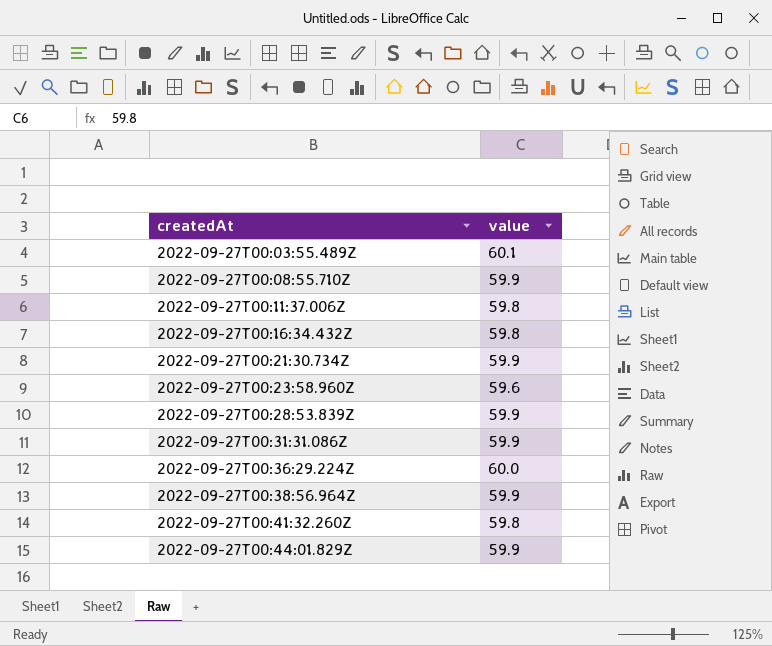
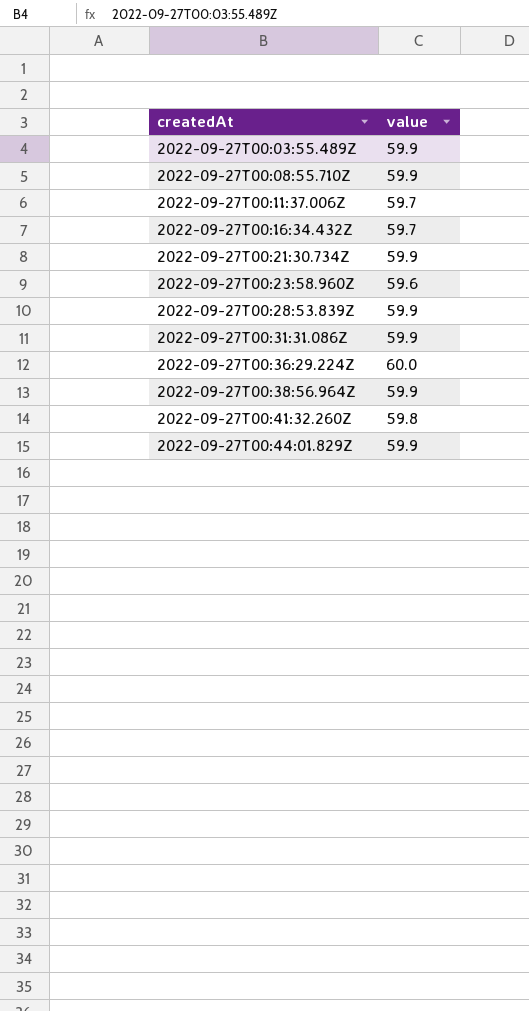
2022-09-27T00:03:55.489Z | value: 60.1 -> 59.9
2022-09-27T00:11:37.006Z | value: 59.8 -> 59.7
2022-09-27T00:16:34.432Z | value: 59.8 -> 59.7

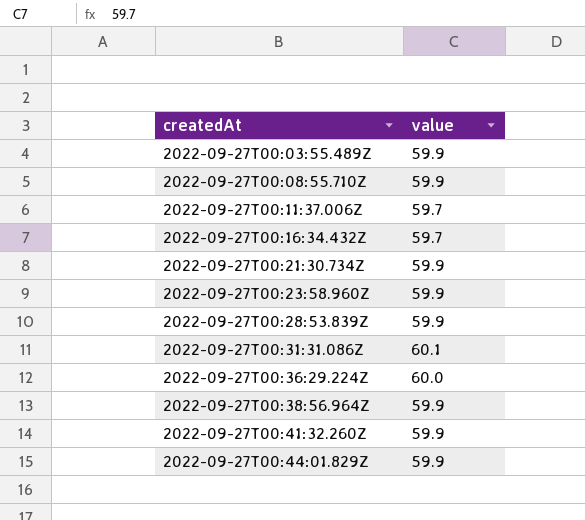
2022-09-27T00:23:58.960Z | value: 59.6 -> 59.9
2022-09-27T00:31:31.086Z | value: 59.9 -> 60.1
2022-09-27T00:41:32.260Z | value: 59.8 -> 59.9

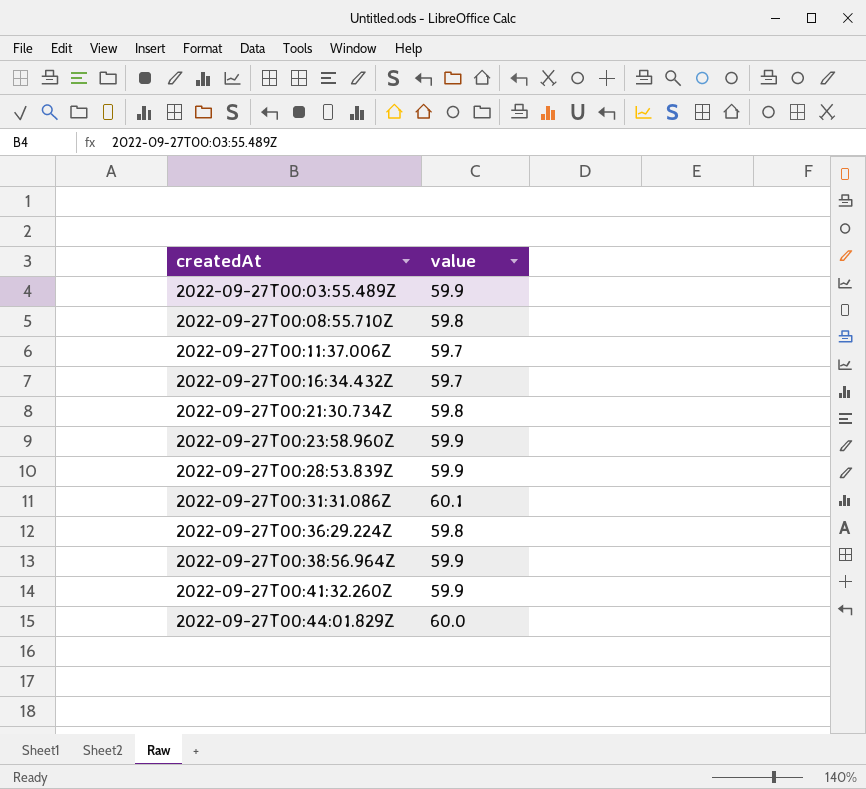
2022-09-27T00:08:55.710Z | value: 59.9 -> 59.8
2022-09-27T00:21:30.734Z | value: 59.9 -> 59.8
2022-09-27T00:36:29.224Z | value: 60.0 -> 59.8
2022-09-27T00:44:01.829Z | value: 59.9 -> 60.0

